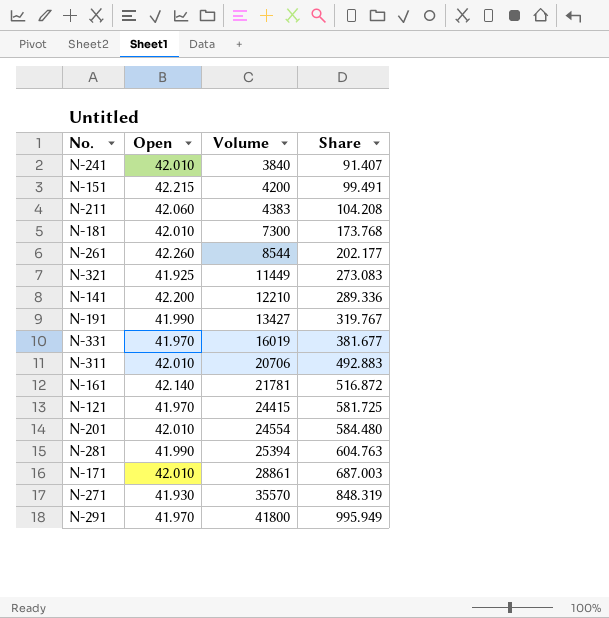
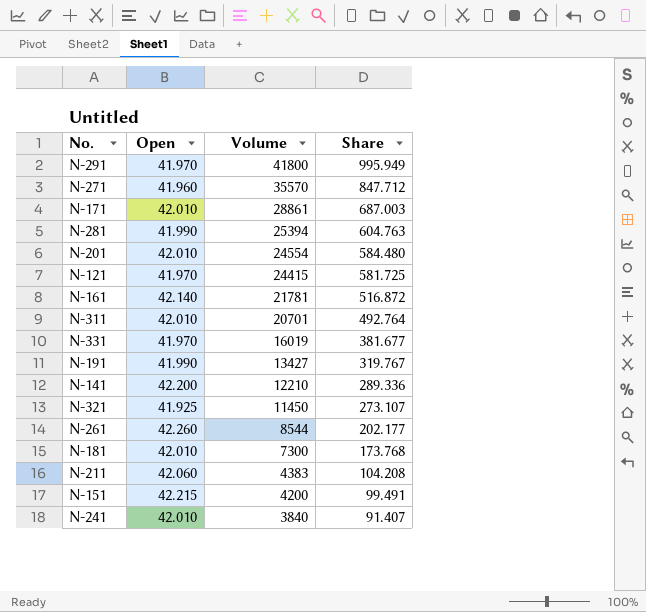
row order: Volume ascending -> Volume descending
N-271 | Open: 41.930 -> 41.960
N-271 | Share: 848.319 -> 847.712
N-311 | Volume: 20706 -> 20701
N-311 | Share: 492.883 -> 492.764
N-321 | Volume: 11449 -> 11450
N-321 | Share: 273.083 -> 273.107

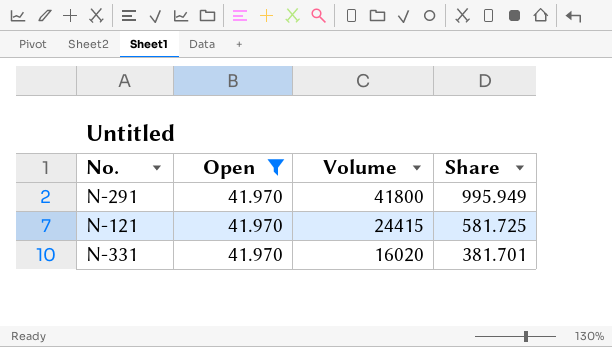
filter: none -> Open = 41.970
N-331 | Volume: 16019 -> 16020
N-331 | Share: 381.677 -> 381.701

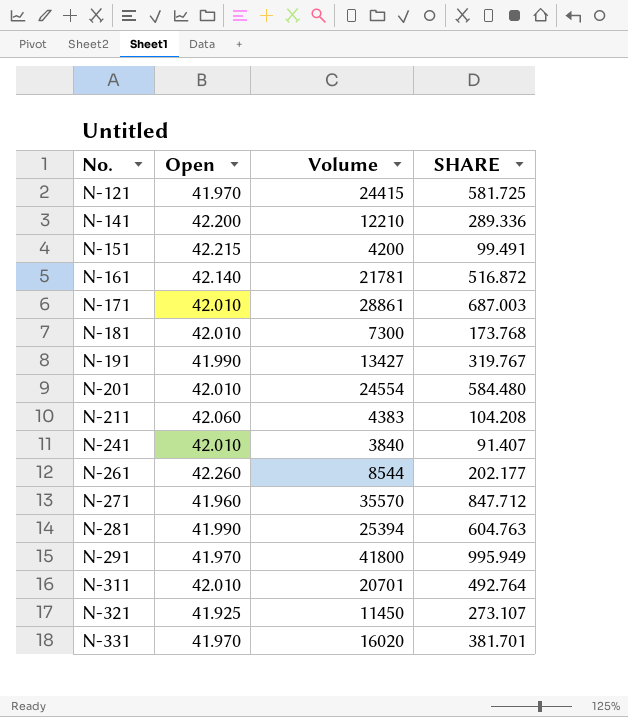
filter: Open = 41.970 -> none
row order: Volume descending -> No. ascending
column name: Share -> SHARE

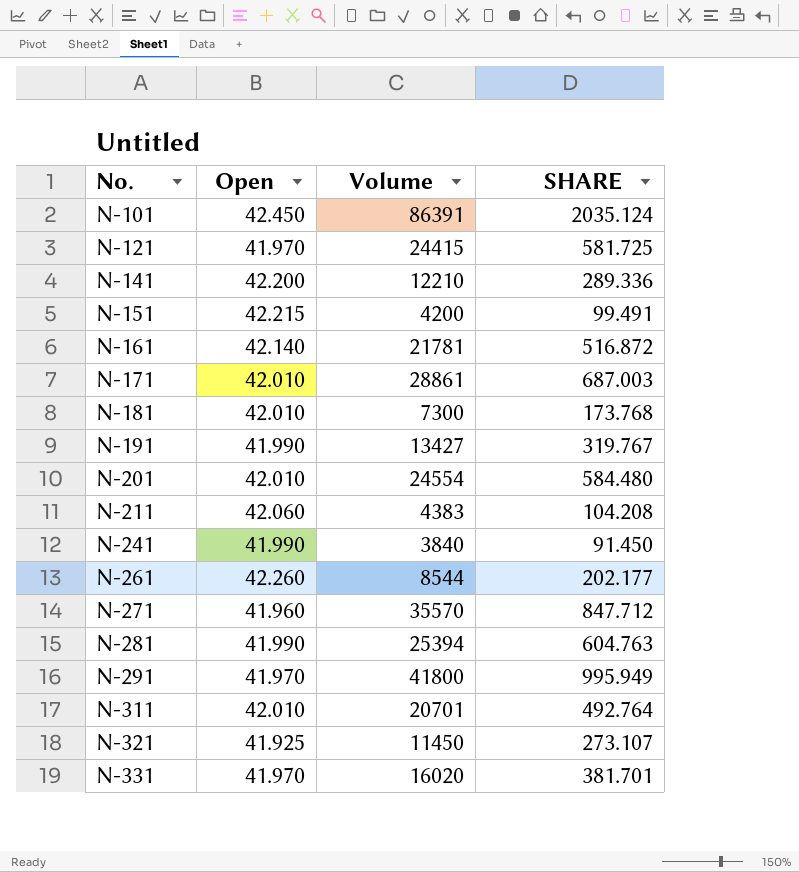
row N-101: none -> 42.450 | 86391 | 2035.124
N-241 | Open: 42.010 -> 41.990
N-241 | SHARE: 91.407 -> 91.450

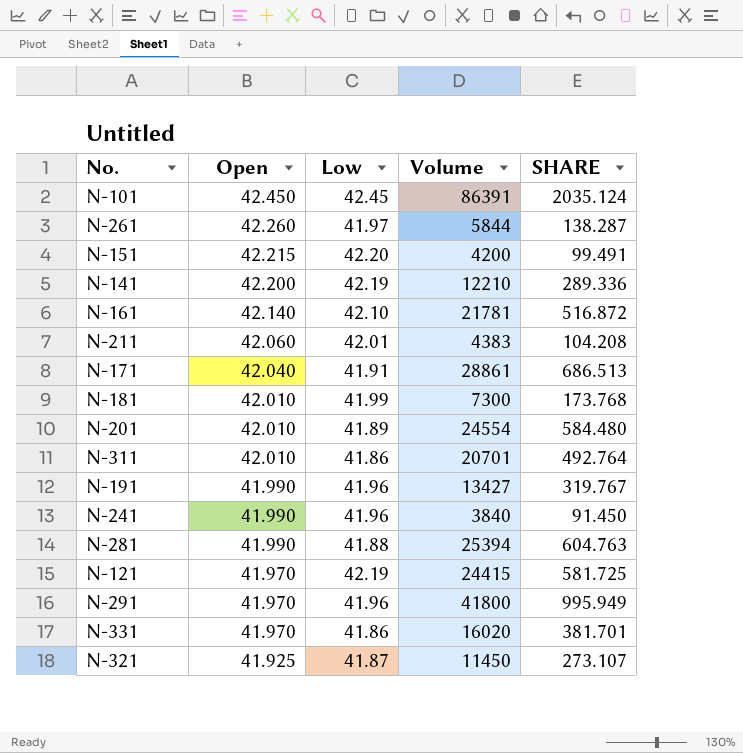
row order: No. ascending -> Open descending
column Low | position: none -> 3
row N-271: 41.960 | 35570 | 847.712 -> none
N-261 | Volume: 8544 -> 5844
N-261 | SHARE: 202.177 -> 138.287
N-171 | Open: 42.010 -> 42.040
N-171 | SHARE: 687.003 -> 686.513

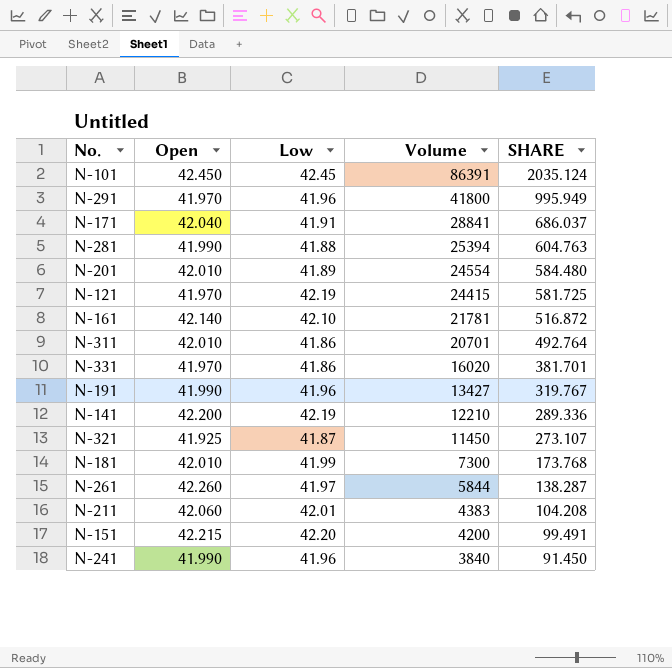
row order: Open descending -> Volume descending
N-171 | Volume: 28861 -> 28841
N-171 | SHARE: 686.513 -> 686.037

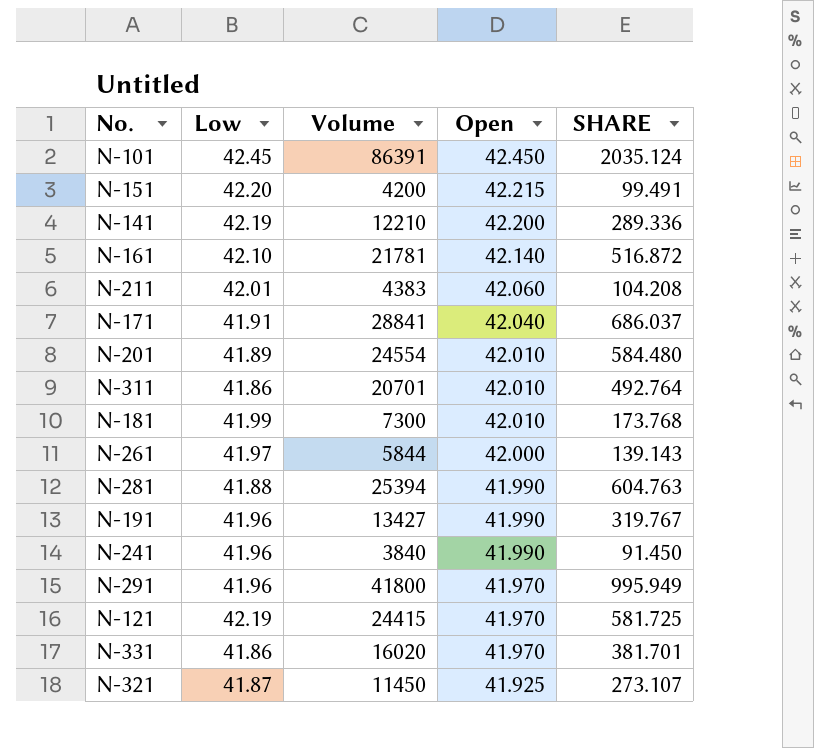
row order: Volume descending -> Open descending
column Open | position: 2 -> 4
N-261 | Open: 42.260 -> 42.000
N-261 | SHARE: 138.287 -> 139.143

